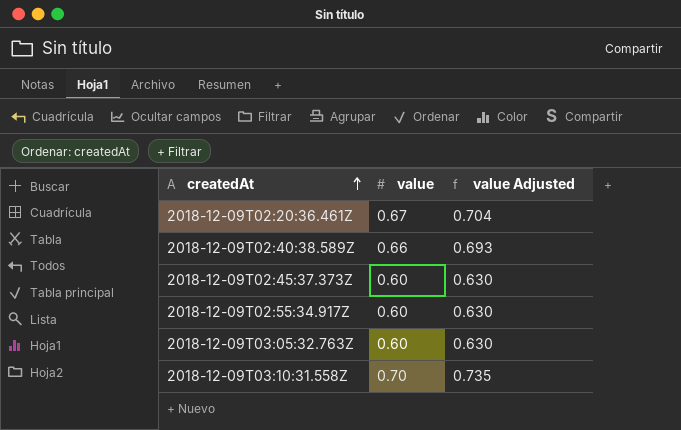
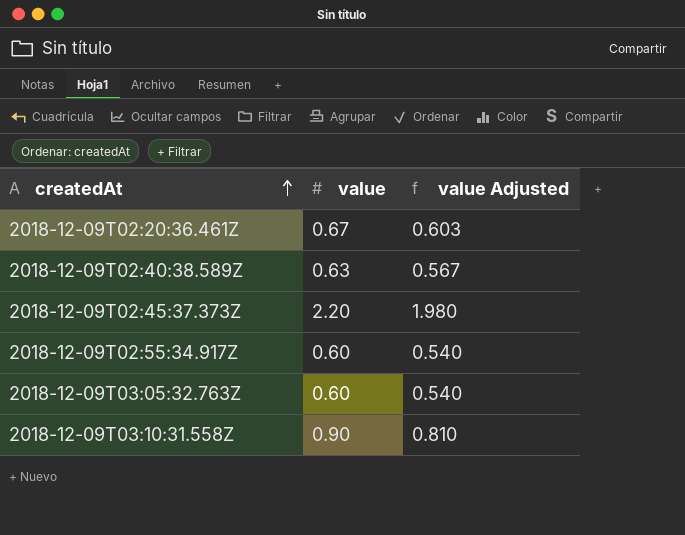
column value Adjusted | formula: [value] * 1.05 -> [value] * 0.9
2018-12-09T02:40:38.589Z | value: 0.66 -> 0.63
2018-12-09T02:45:37.373Z | value: 0.60 -> 2.20
2018-12-09T03:10:31.558Z | value: 0.70 -> 0.90

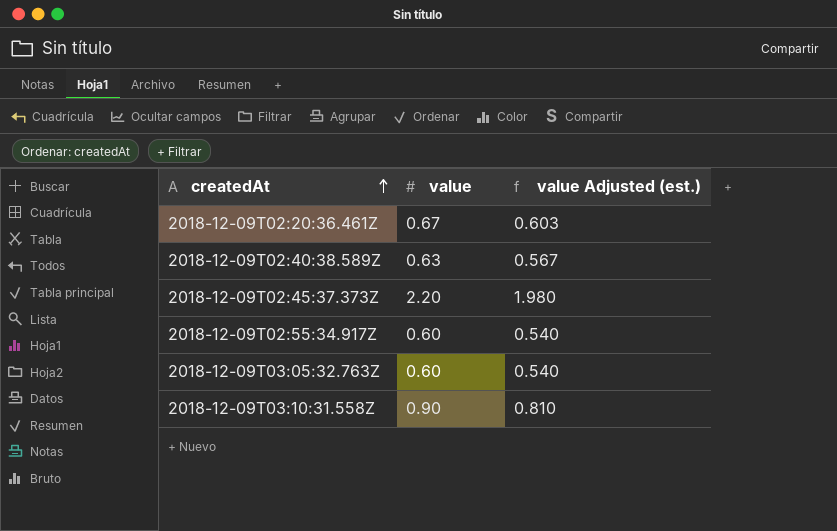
column name: value Adjusted -> value Adjusted (est.)

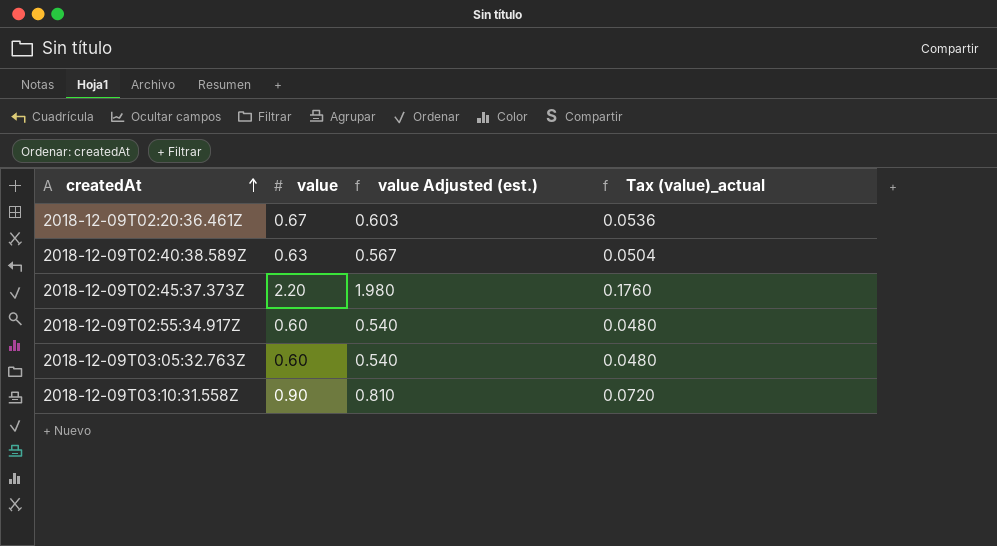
column Tax (value)_actual | formula: none -> [value] * 0.08

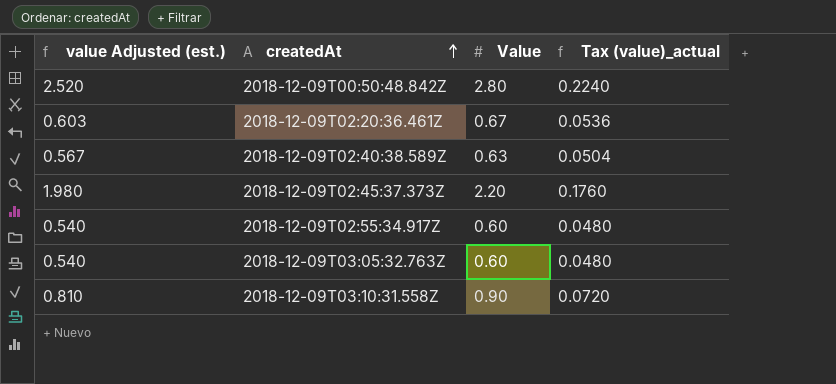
column value Adjusted (est.) | position: 3 -> 1
column name: value -> Value
row 2018-12-09T00:50:48.842Z: none -> 2.520 | 2.80 | 0.2240

